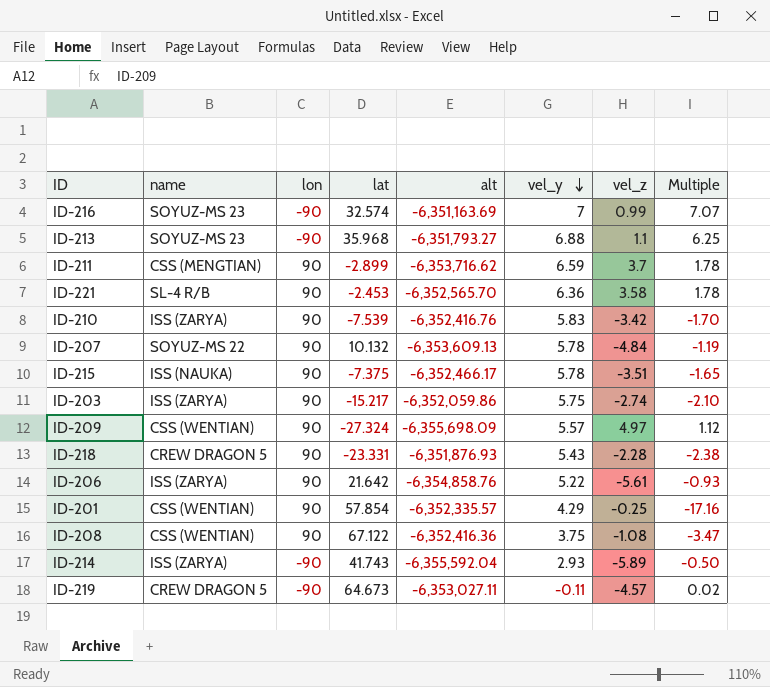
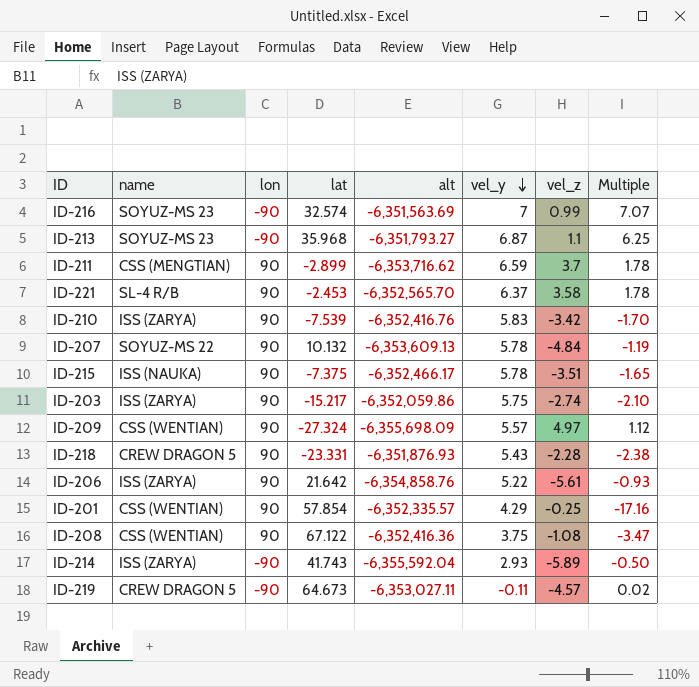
ID-216 | alt: -6,351,163.69 -> -6,351,563.69
ID-213 | vel_y: 6.88 -> 6.87
ID-221 | vel_y: 6.36 -> 6.37

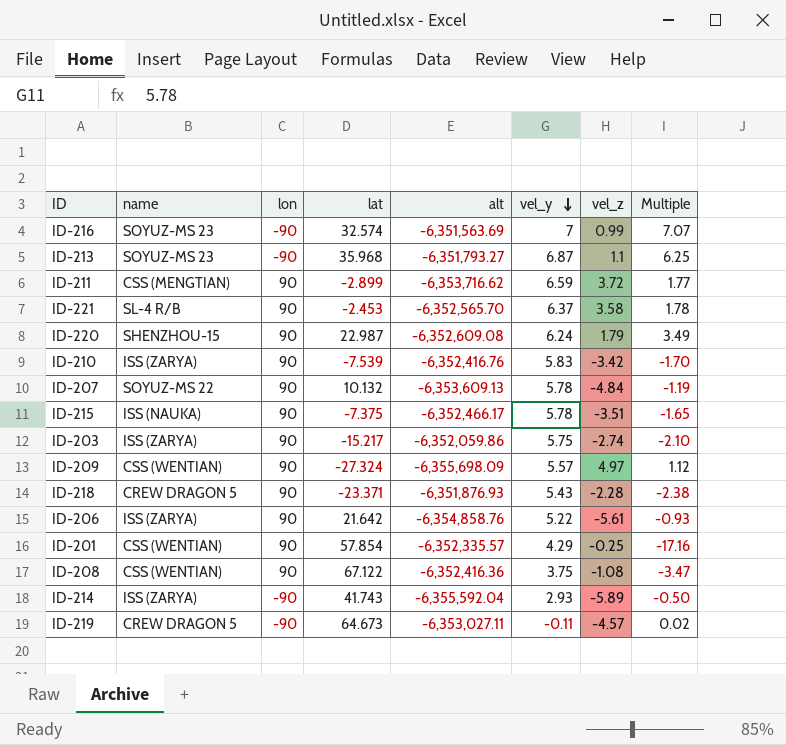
ID-211 | vel_z: 3.7 -> 3.72
ID-211 | Multiple: 1.78 -> 1.77
row ID-220: none -> SHENZHOU-15 | 90 | 22.987 | -6,352,609.08 | 6.24 | 1.79 | 3.49
ID-218 | lat: -23.331 -> -23.371

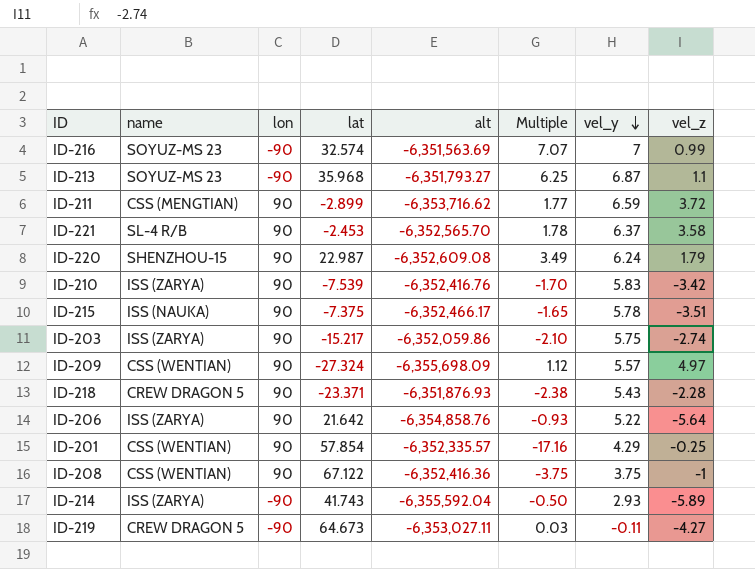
column Multiple | position: 8 -> 6
row ID-207: SOYUZ-MS 22 | 90 | 10.132 | -6,353,609.13 | 5.78 | -4.84 | -1.19 -> none
ID-206 | vel_z: -5.61 -> -5.64
ID-208 | Multiple: -3.47 -> -3.75
ID-208 | vel_z: -1.08 -> -1
ID-219 | Multiple: 0.02 -> 0.03
ID-219 | vel_z: -4.57 -> -4.27

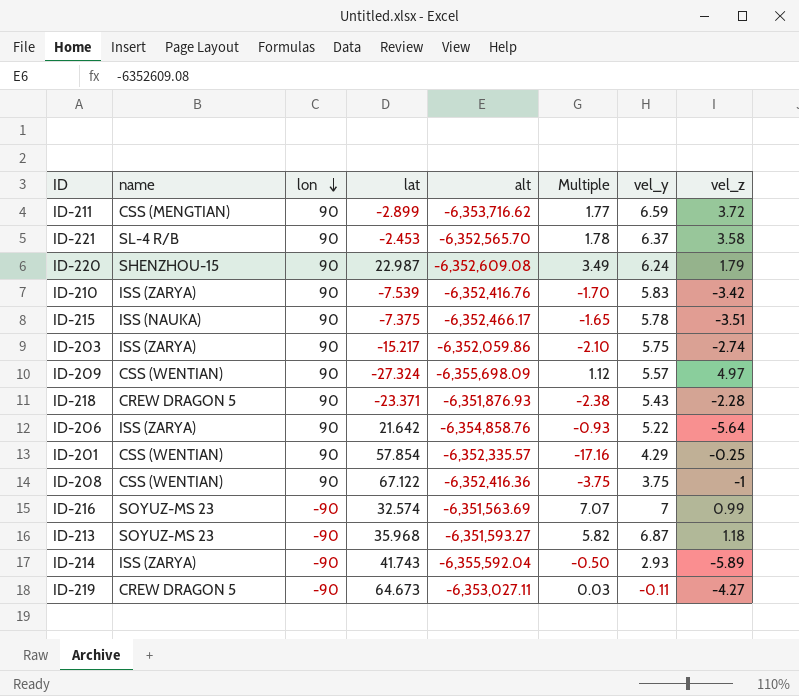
row order: vel_y descending -> lon descending
ID-213 | alt: -6,351,793.27 -> -6,351,593.27
ID-213 | Multiple: 6.25 -> 5.82
ID-213 | vel_z: 1.1 -> 1.18

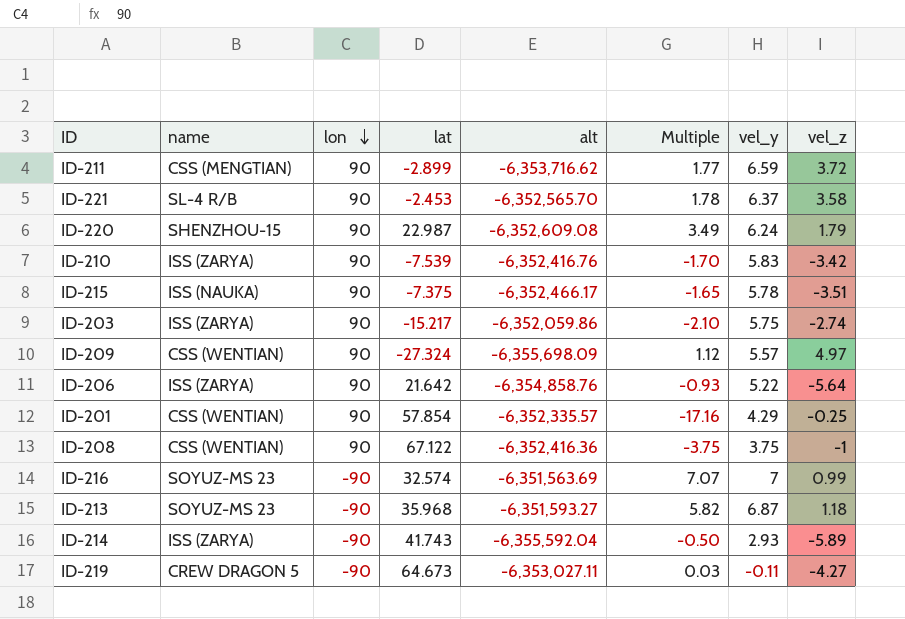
row ID-218: CREW DRAGON 5 | 90 | -23.371 | -6,351,876.93 | -2.38 | 5.43 | -2.28 -> none

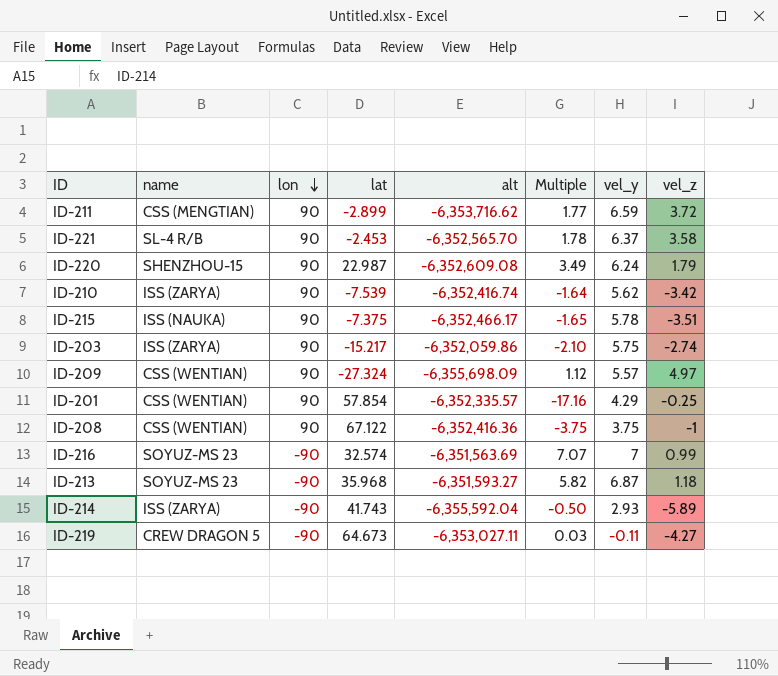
row ID-206: ISS (ZARYA) | 90 | 21.642 | -6,354,858.76 | -0.93 | 5.22 | -5.64 -> none
ID-210 | alt: -6,352,416.76 -> -6,352,416.74
ID-210 | Multiple: -1.70 -> -1.64
ID-210 | vel_y: 5.83 -> 5.62

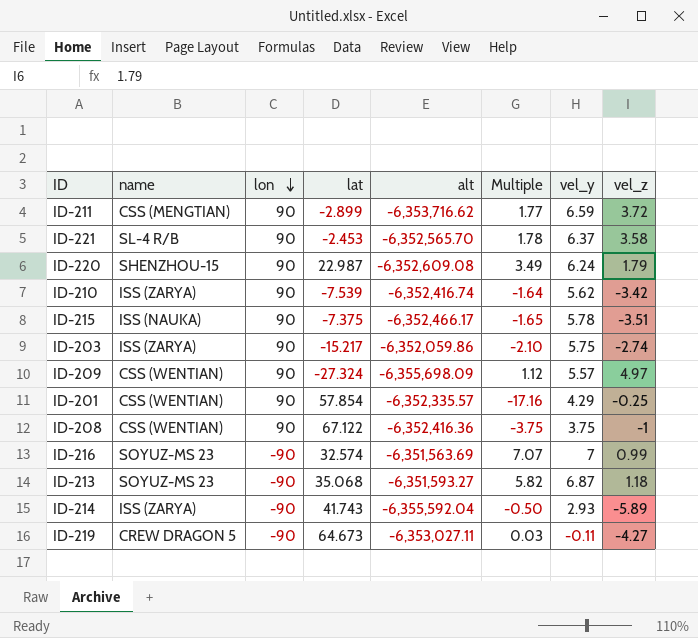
ID-213 | lat: 35.968 -> 35.068

